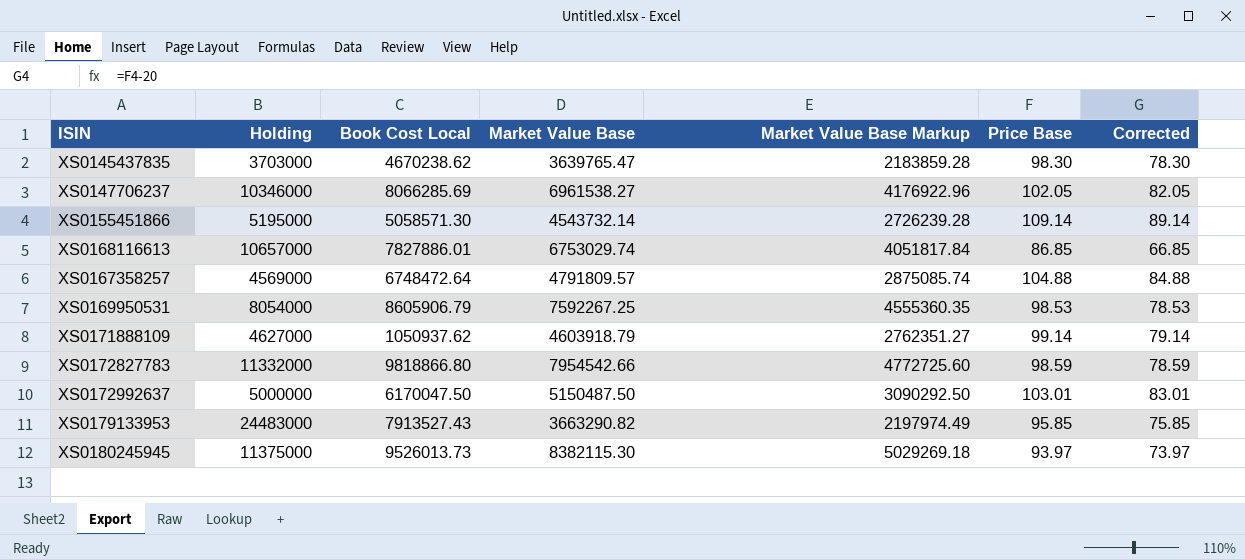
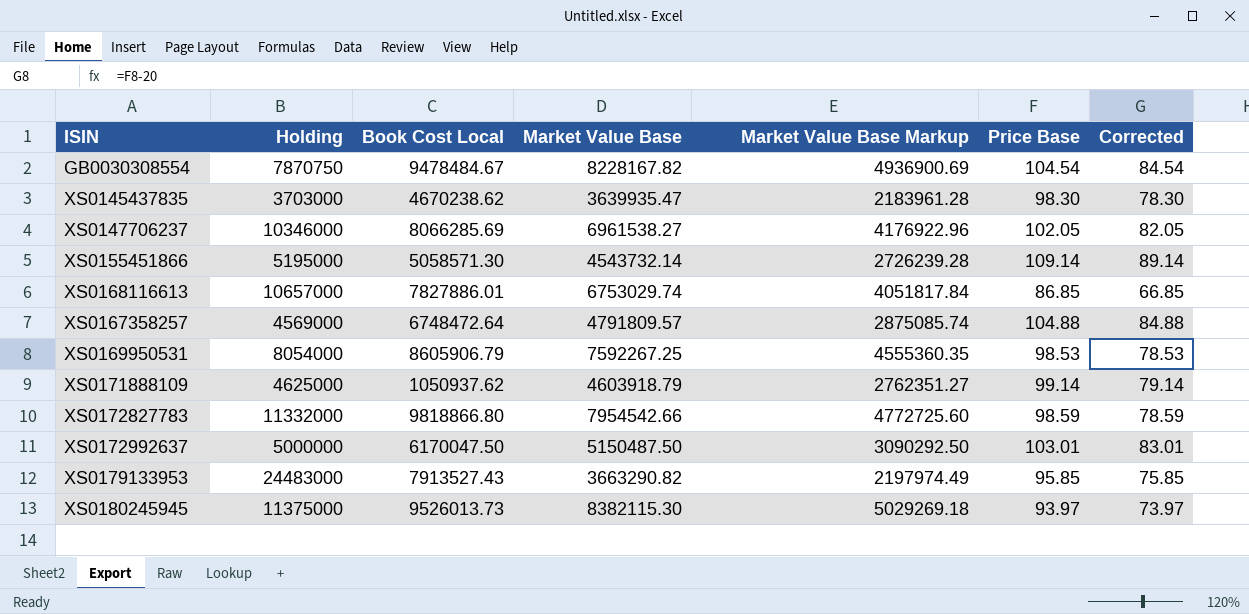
row GB0030308554: none -> 7870750 | 9478484.67 | 8228167.82 | 4936900.69 | 104.54 | 84.54
XS0145437835 | Market Value Base: 3639765.47 -> 3639935.47
XS0145437835 | Market Value Base Markup: 2183859.28 -> 2183961.28
XS0171888109 | Holding: 4627000 -> 4625000

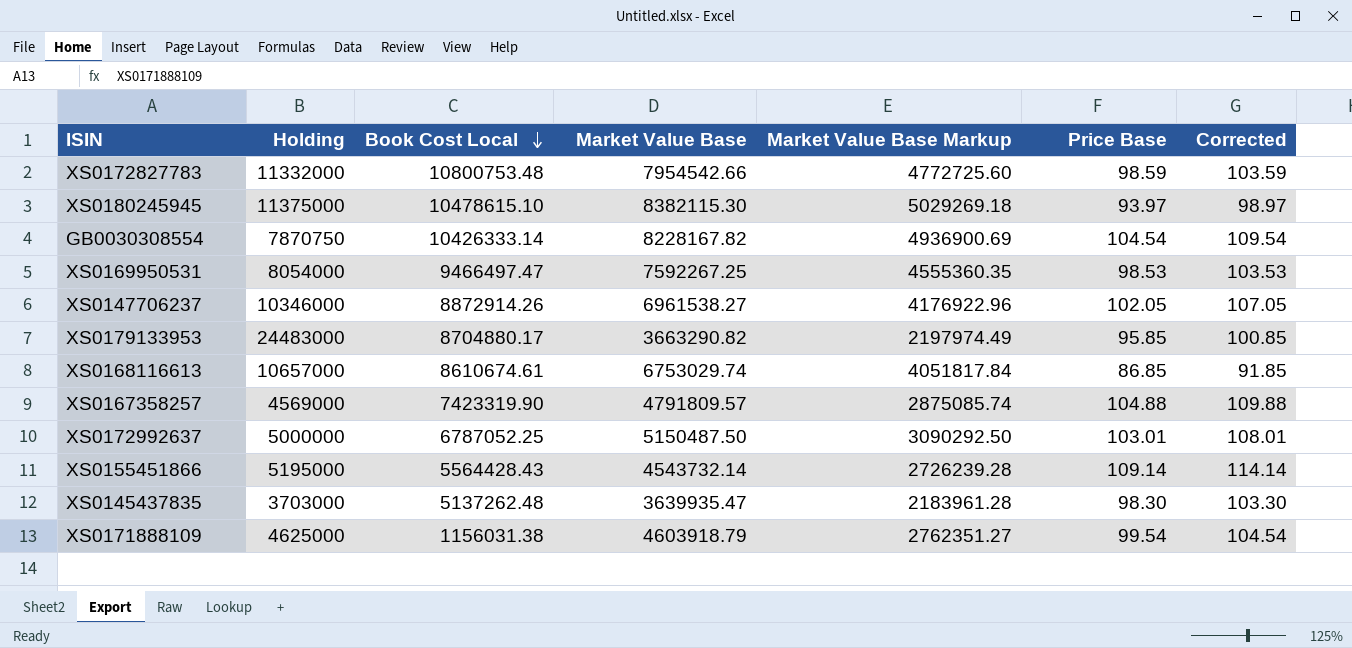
row order: none -> Book Cost Local descending
column Corrected | formula: [Price Base] - 20 -> [Price Base] + 5
XS0172827783 | Book Cost Local: 9818866.80 -> 10800753.48
XS0180245945 | Book Cost Local: 9526013.73 -> 10478615.10
GB0030308554 | Book Cost Local: 9478484.67 -> 10426333.14
XS0169950531 | Book Cost Local: 8605906.79 -> 9466497.47
XS0147706237 | Book Cost Local: 8066285.69 -> 8872914.26
XS0179133953 | Book Cost Local: 7913527.43 -> 8704880.17
XS0168116613 | Book Cost Local: 7827886.01 -> 8610674.61
XS0167358257 | Book Cost Local: 6748472.64 -> 7423319.90
XS0172992637 | Book Cost Local: 6170047.50 -> 6787052.25
XS0155451866 | Book Cost Local: 5058571.30 -> 5564428.43
XS0145437835 | Book Cost Local: 4670238.62 -> 5137262.48
XS0171888109 | Book Cost Local: 1050937.62 -> 1156031.38
XS0171888109 | Price Base: 99.14 -> 99.54

